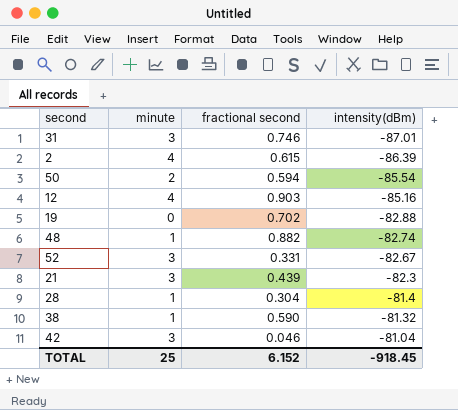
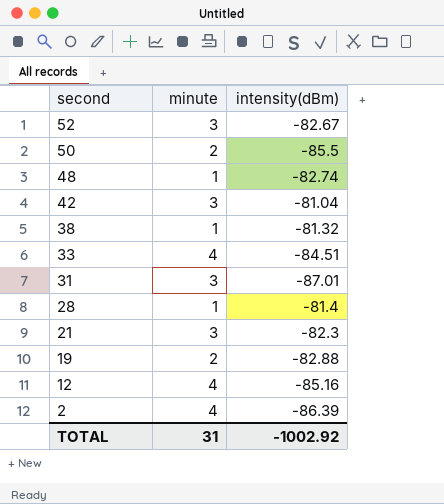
row order: intensity(dBm) ascending -> second descending
column fractional second | position: 3 -> none
50 | intensity(dBm): -85.54 -> -85.5
row 33: none -> 4 | -84.51
19 | minute: 0 -> 2
TOTAL | minute: 25 -> 31
TOTAL | intensity(dBm): -918.45 -> -1002.92

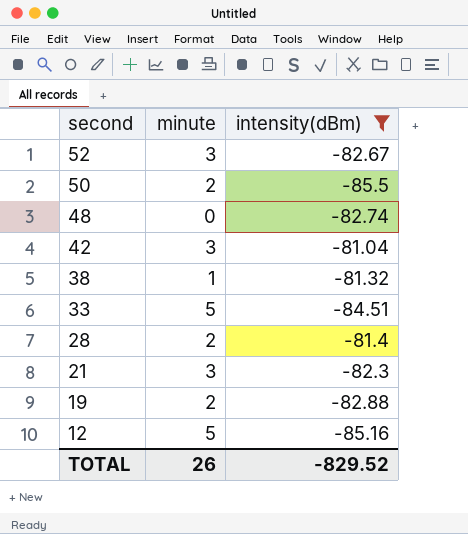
filter: none -> intensity(dBm) >= -85.5
48 | minute: 1 -> 0
33 | minute: 4 -> 5
28 | minute: 1 -> 2
12 | minute: 4 -> 5
TOTAL | minute: 31 -> 26
TOTAL | intensity(dBm): -1002.92 -> -829.52

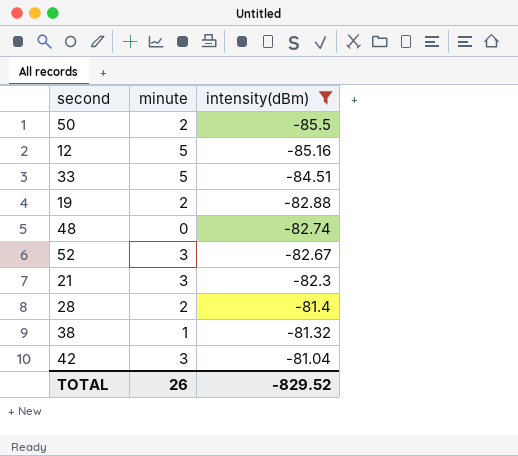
row order: second descending -> intensity(dBm) ascending

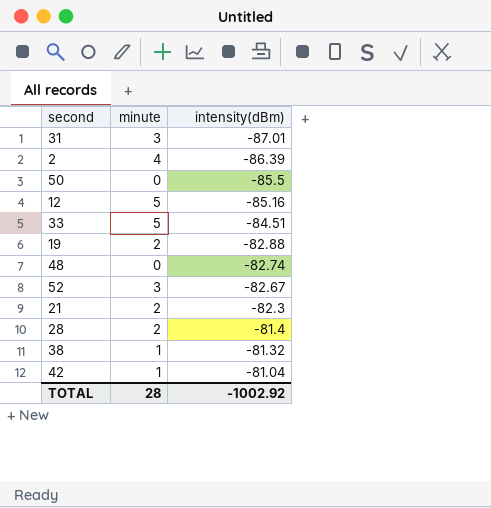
filter: intensity(dBm) >= -85.5 -> none
50 | minute: 2 -> 0
21 | minute: 3 -> 2
42 | minute: 3 -> 1
TOTAL | minute: 26 -> 28
TOTAL | intensity(dBm): -829.52 -> -1002.92

